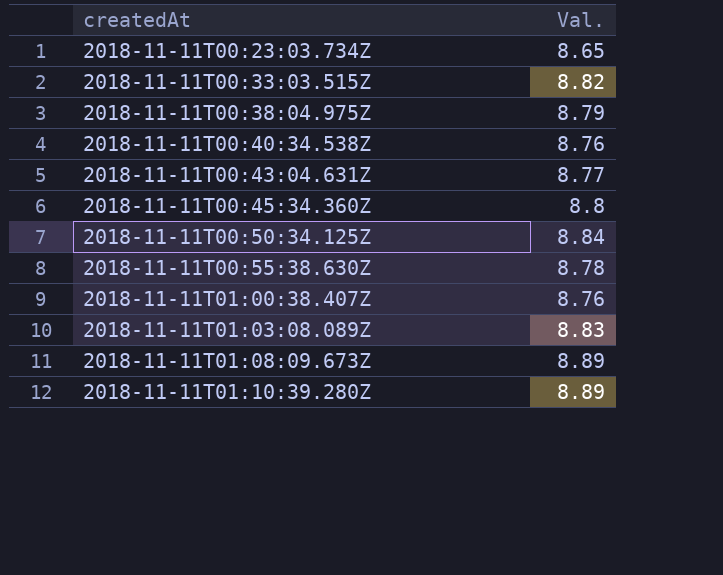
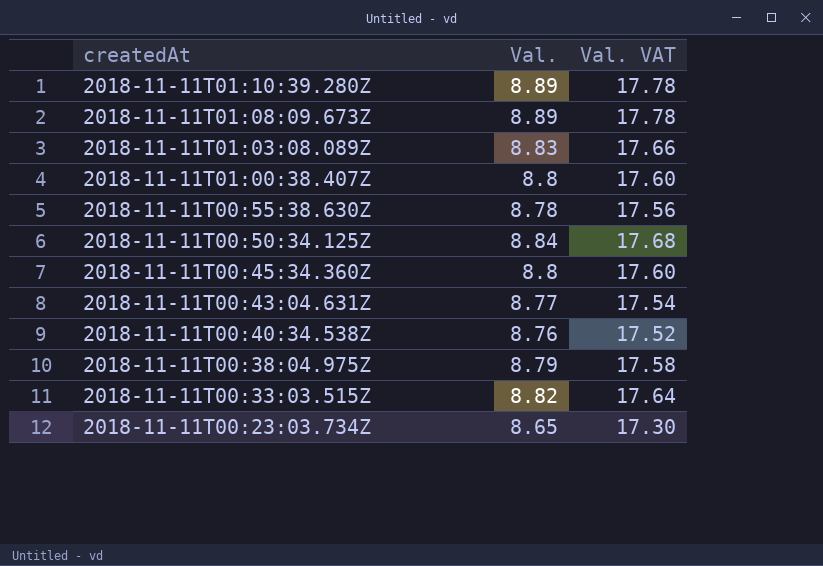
row order: createdAt ascending -> createdAt descending
column Val. VAT | formula: none -> [Val.] * 2
2018-11-11T01:00:38.407Z | Val.: 8.76 -> 8.8

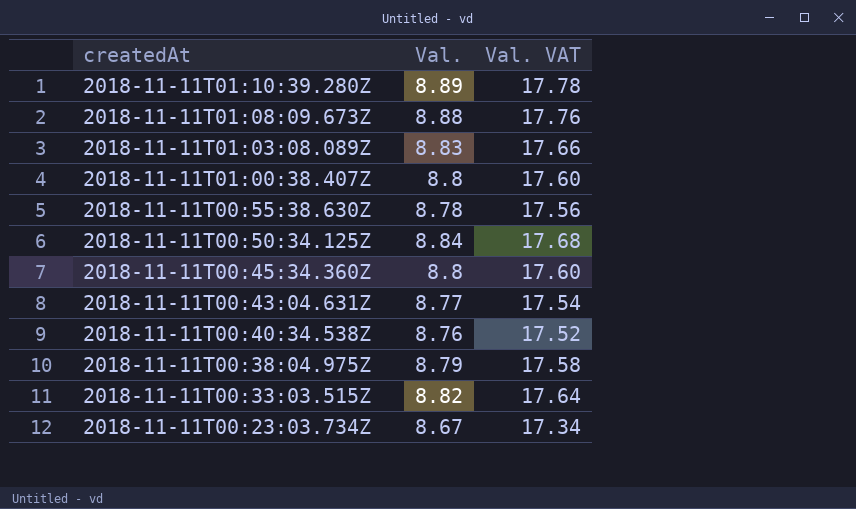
2018-11-11T01:08:09.673Z | Val.: 8.89 -> 8.88
2018-11-11T01:08:09.673Z | Val. VAT: 17.78 -> 17.76
2018-11-11T00:23:03.734Z | Val.: 8.65 -> 8.67
2018-11-11T00:23:03.734Z | Val. VAT: 17.30 -> 17.34

